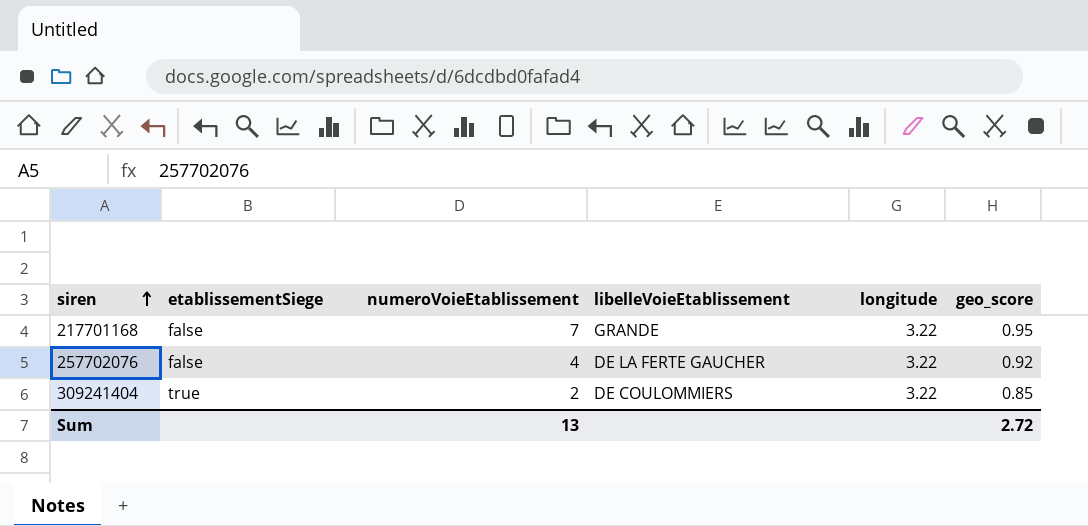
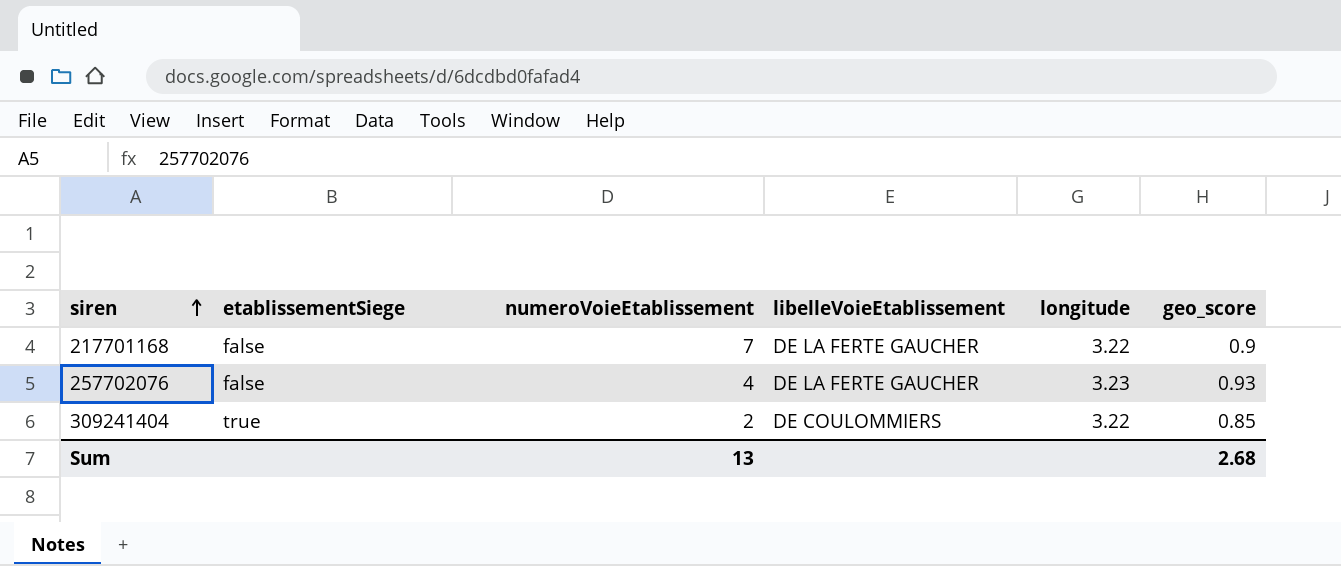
217701168 | libelleVoieEtablissement: GRANDE -> DE LA FERTE GAUCHER
217701168 | geo_score: 0.95 -> 0.9
257702076 | longitude: 3.22 -> 3.23
257702076 | geo_score: 0.92 -> 0.93
Sum | geo_score: 2.72 -> 2.68

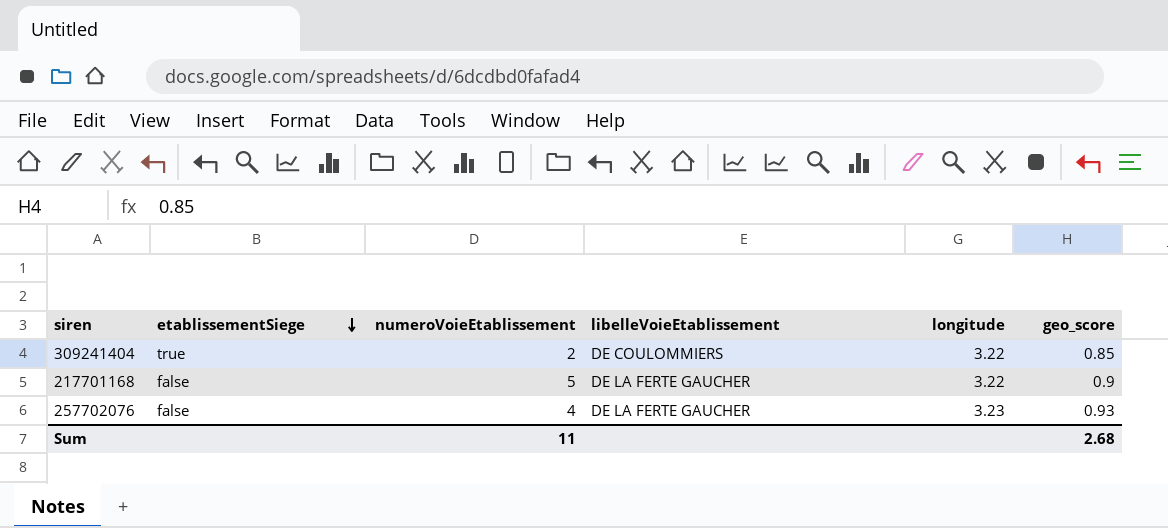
row order: siren ascending -> etablissementSiege descending
217701168 | numeroVoieEtablissement: 7 -> 5
Sum | numeroVoieEtablissement: 13 -> 11

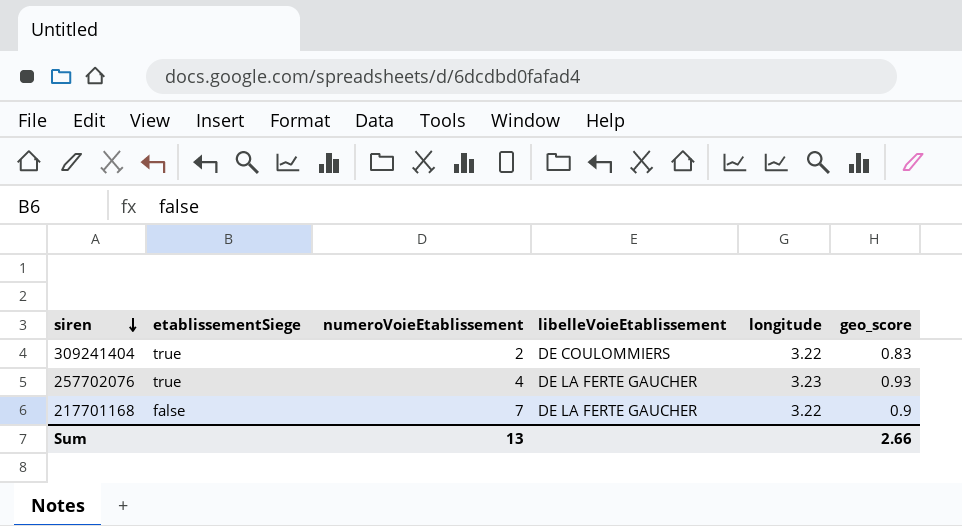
row order: etablissementSiege descending -> siren descending
309241404 | geo_score: 0.85 -> 0.83
257702076 | etablissementSiege: false -> true
217701168 | numeroVoieEtablissement: 5 -> 7
Sum | numeroVoieEtablissement: 11 -> 13
Sum | geo_score: 2.68 -> 2.66

